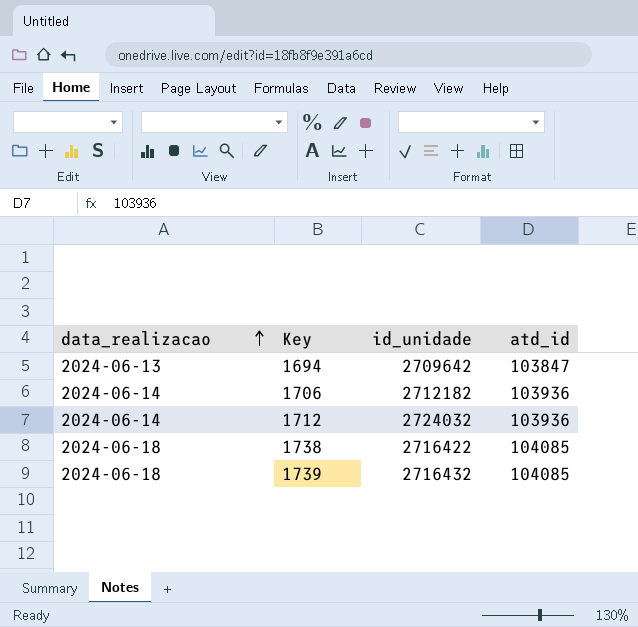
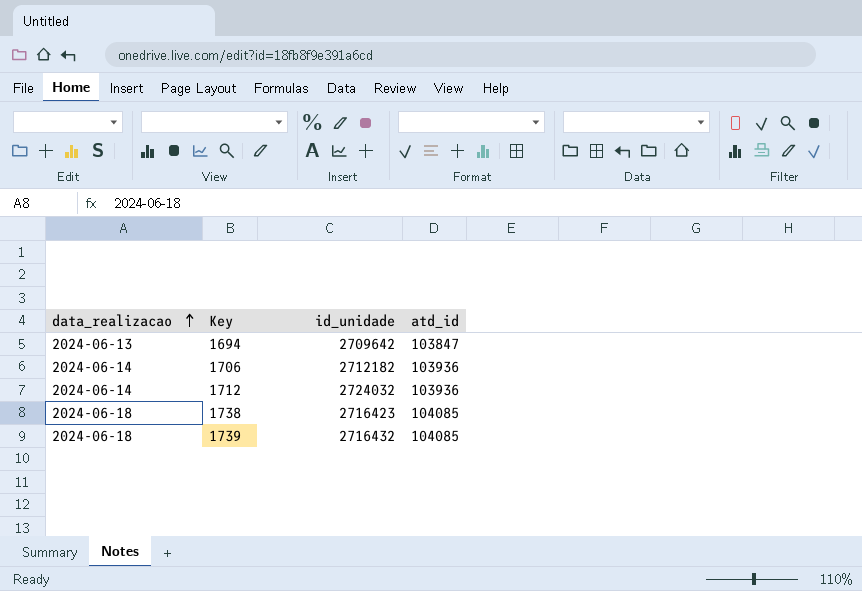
1738 | id_unidade: 2716422 -> 2716423

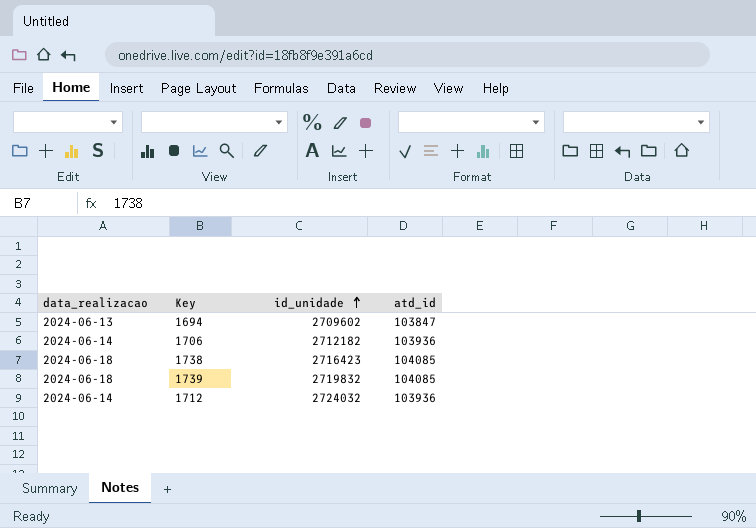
row order: data_realizacao ascending -> id_unidade ascending
1694 | id_unidade: 2709642 -> 2709602
1739 | id_unidade: 2716432 -> 2719832

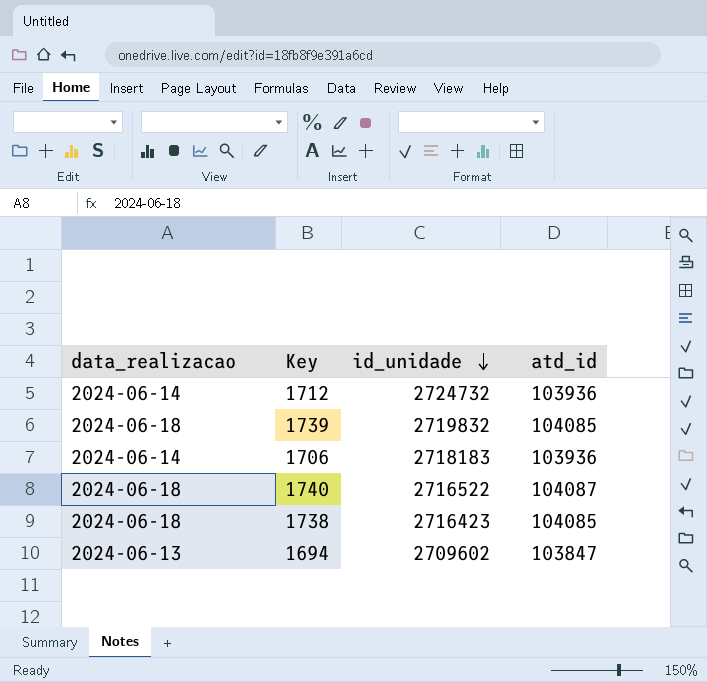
row order: id_unidade ascending -> id_unidade descending
1712 | id_unidade: 2724032 -> 2724732
1706 | id_unidade: 2712182 -> 2718183
row 1740: none -> 2024-06-18 | 2716522 | 104087

